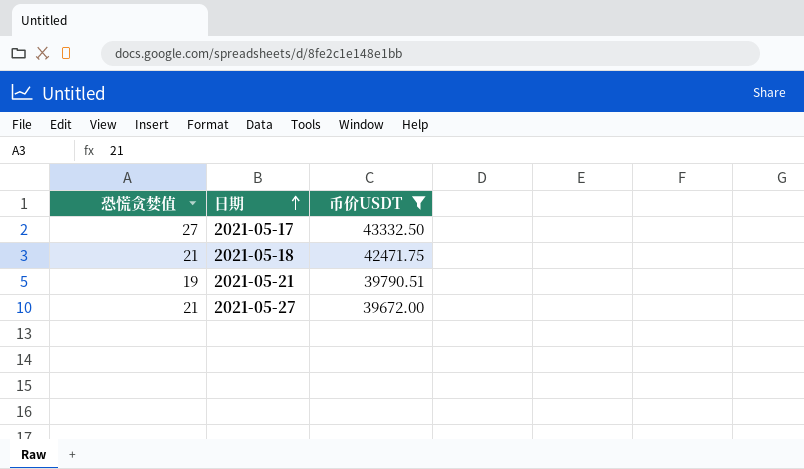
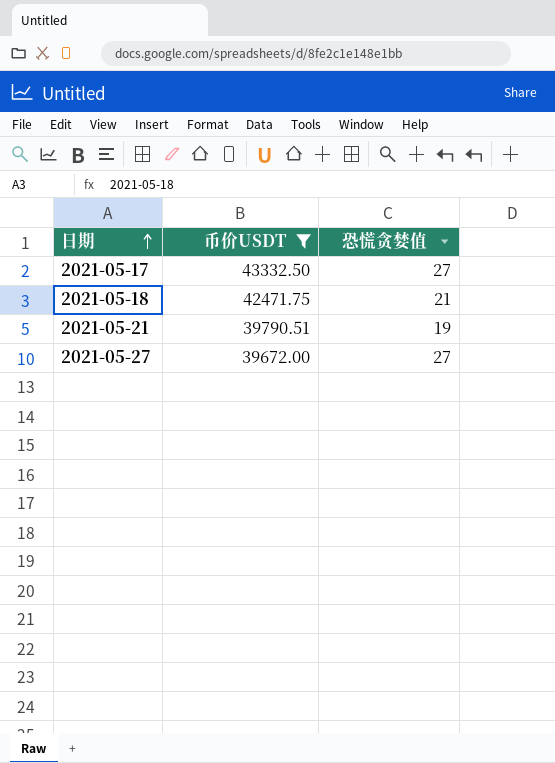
column 恐慌贪婪值 | position: 1 -> 3
2021-05-27 | 恐慌贪婪值: 21 -> 27

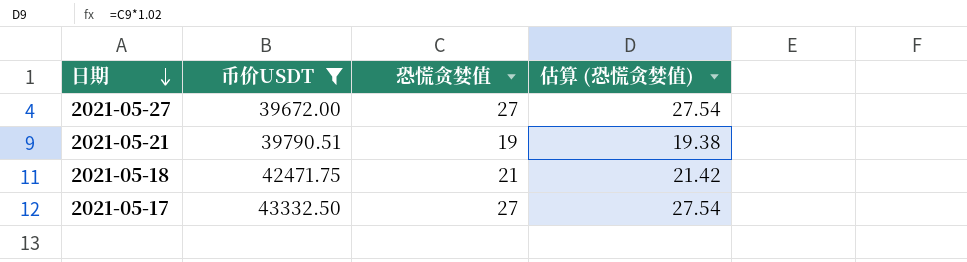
row order: 日期 ascending -> 日期 descending
column 估算 (恐慌贪婪值) | formula: none -> [恐慌贪婪值] * 1.02

